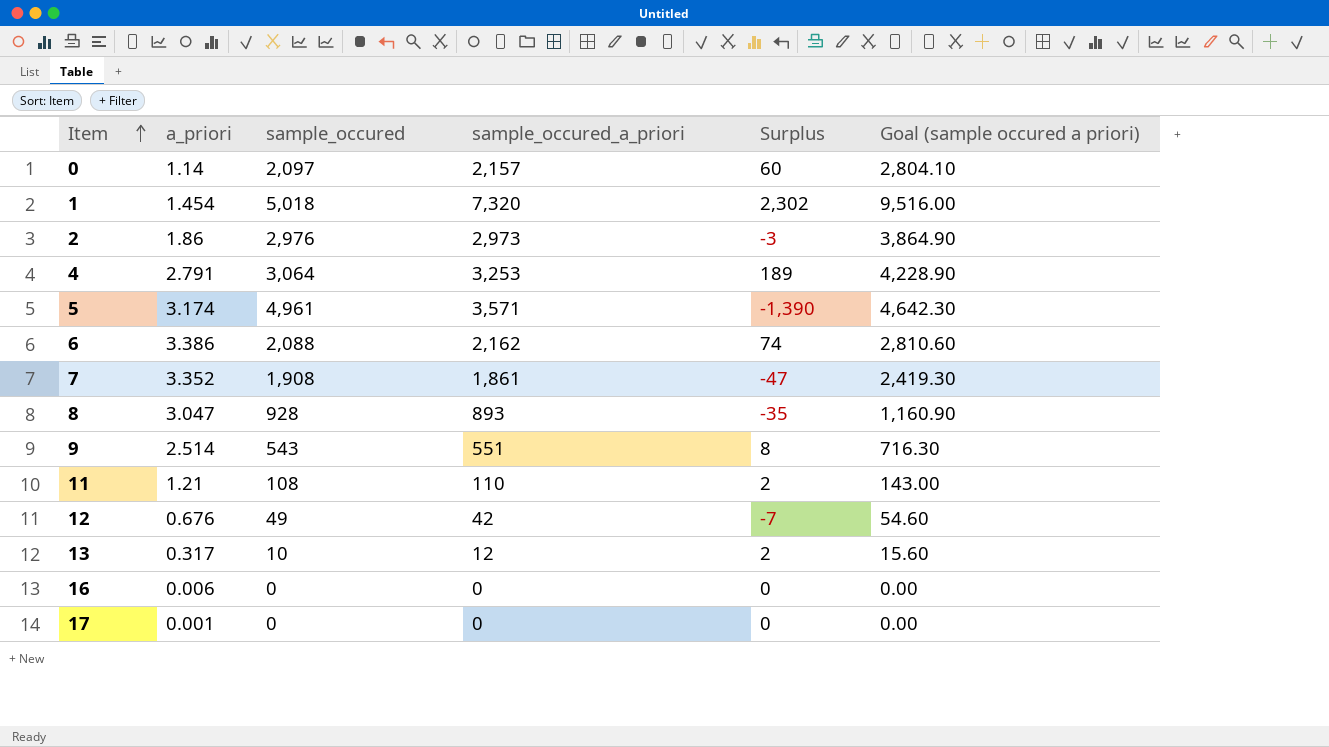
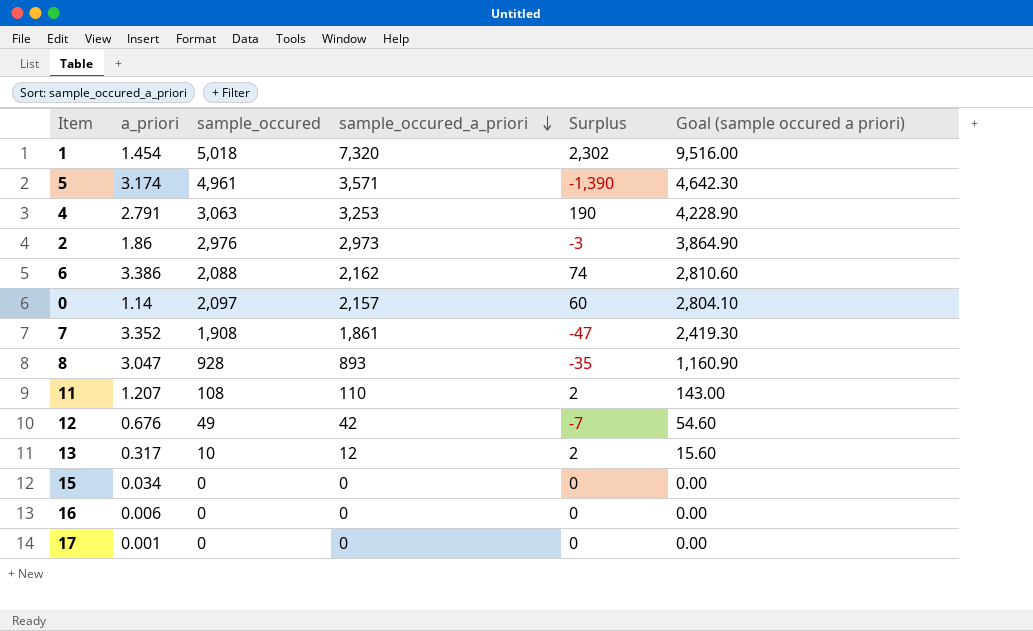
row order: Item ascending -> sample_occured_a_priori descending
row 9: 2.514 | 543 | 551 | 8 | 716.30 -> none
4 | sample_occured: 3,064 -> 3,063
4 | Surplus: 189 -> 190
11 | a_priori: 1.21 -> 1.207
row 15: none -> 0.034 | 0 | 0 | 0 | 0.00

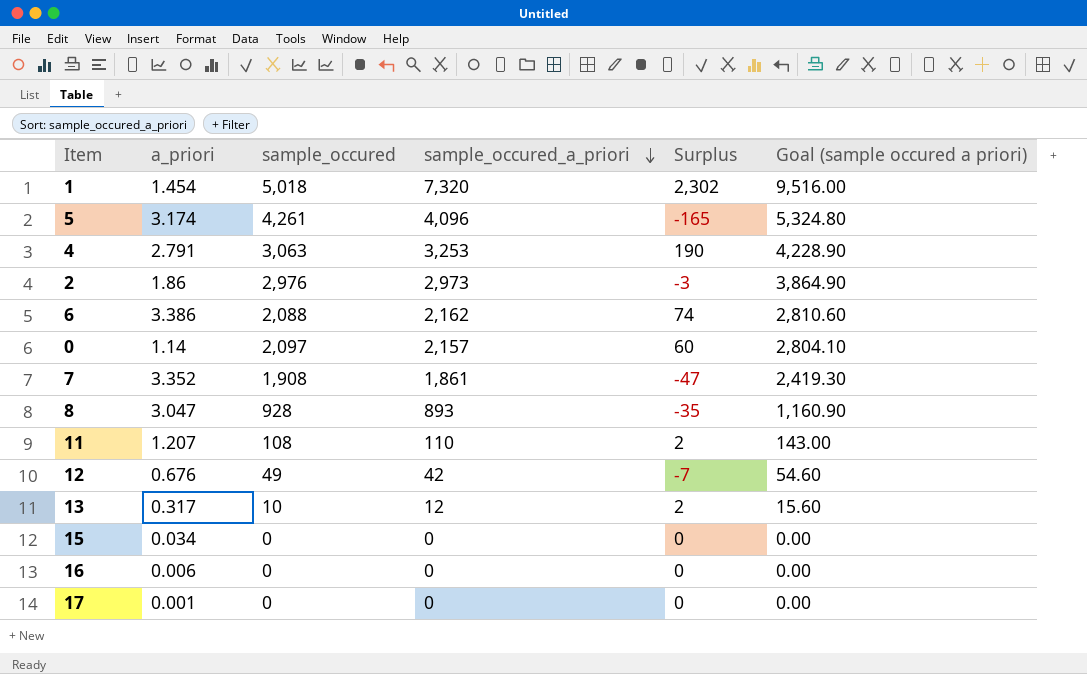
5 | sample_occured: 4,961 -> 4,261
5 | sample_occured_a_priori: 3,571 -> 4,096
5 | Surplus: -1,390 -> -165
5 | Goal (sample occured a priori): 4,642.30 -> 5,324.80

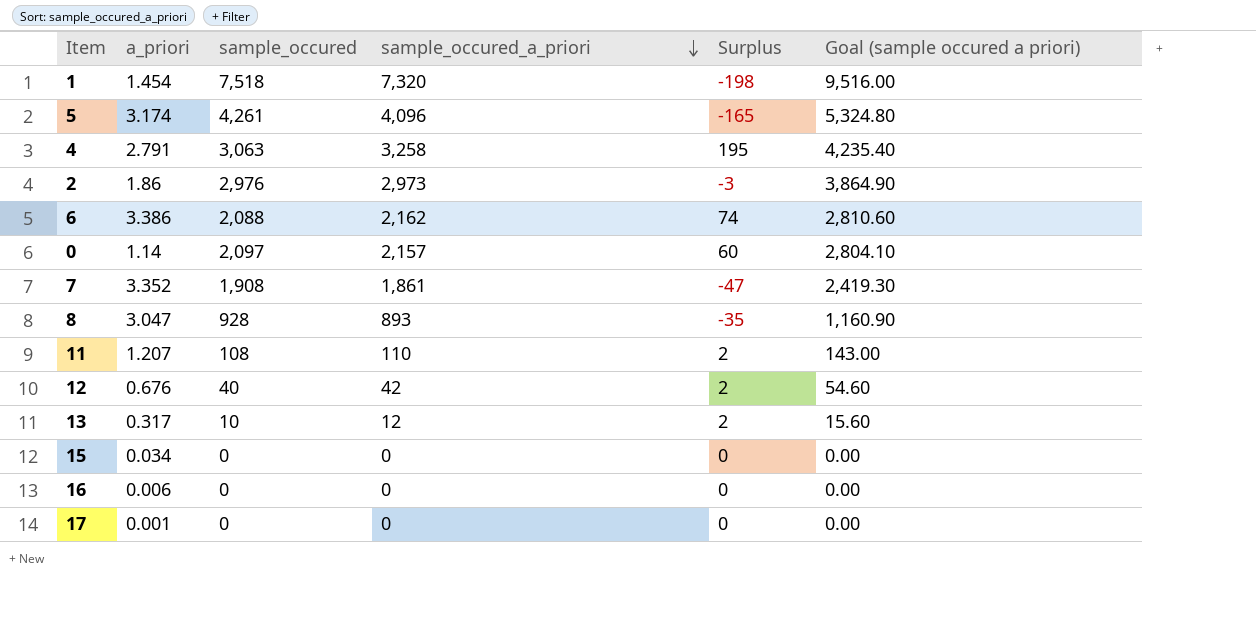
1 | sample_occured: 5,018 -> 7,518
1 | Surplus: 2,302 -> -198
4 | sample_occured_a_priori: 3,253 -> 3,258
4 | Surplus: 190 -> 195
4 | Goal (sample occured a priori): 4,228.90 -> 4,235.40
12 | sample_occured: 49 -> 40
12 | Surplus: -7 -> 2

